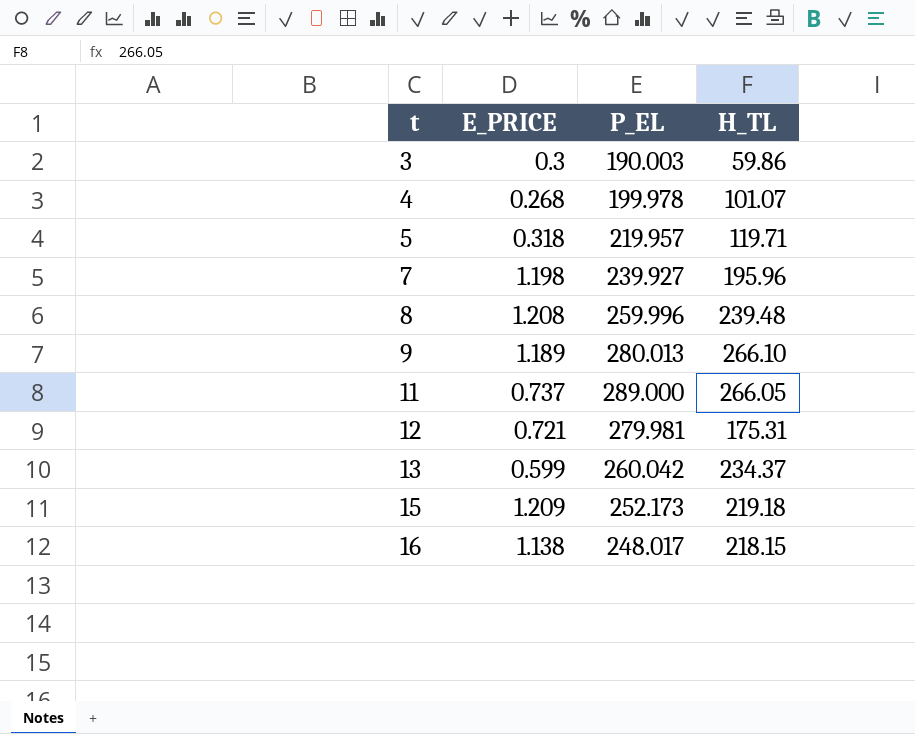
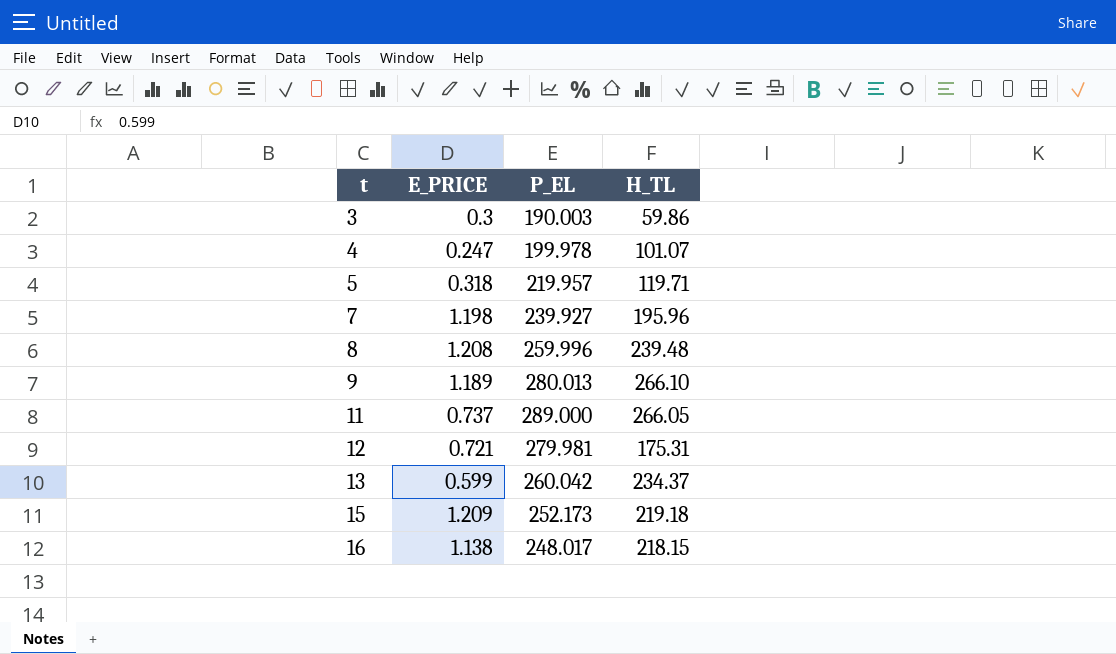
4 | E_PRICE: 0.268 -> 0.247

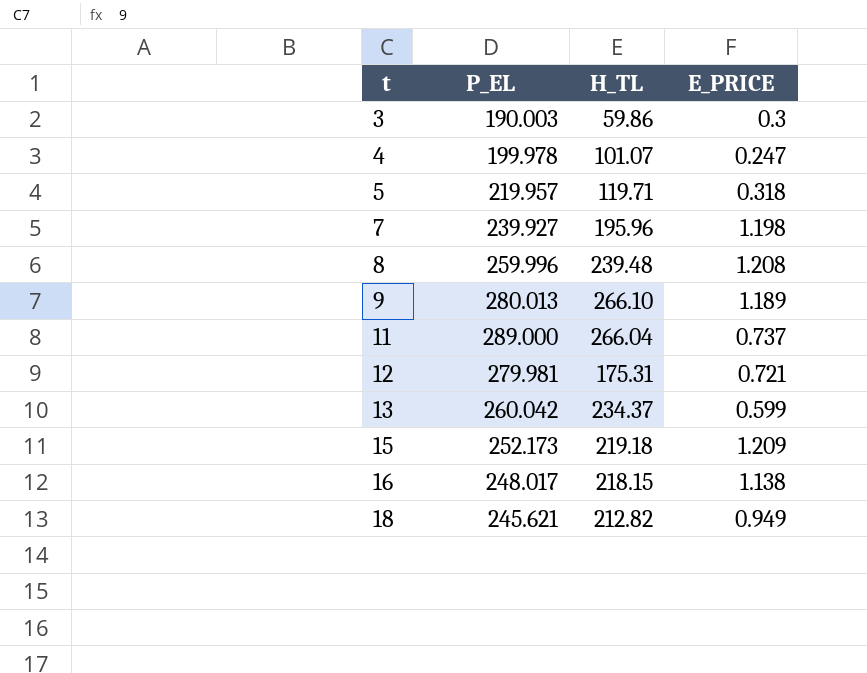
column E_PRICE | position: 2 -> 4
11 | H_TL: 266.05 -> 266.04
row 18: none -> 245.621 | 212.82 | 0.949

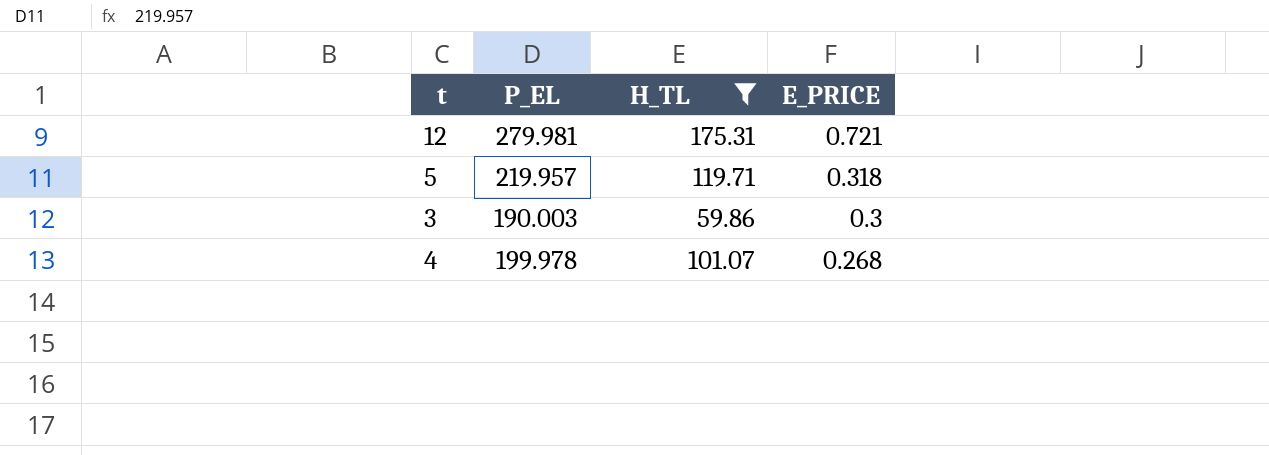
filter: none -> H_TL <= 175.31
row order: t ascending -> E_PRICE descending
4 | E_PRICE: 0.247 -> 0.268

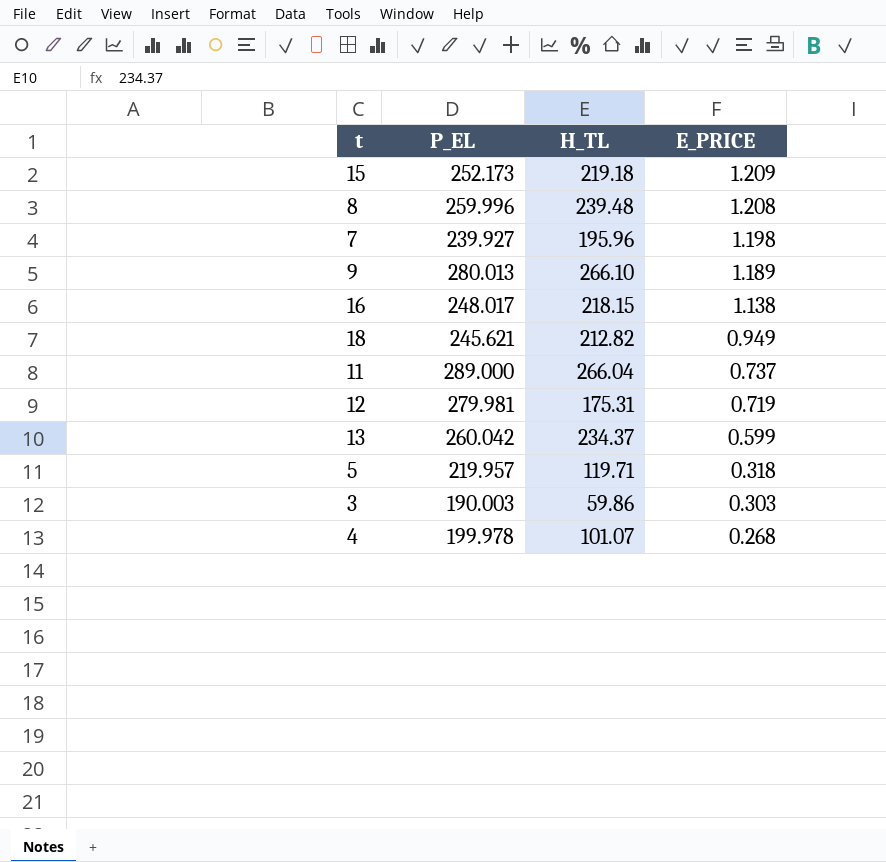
filter: H_TL <= 175.31 -> none
12 | E_PRICE: 0.721 -> 0.719
3 | E_PRICE: 0.3 -> 0.303

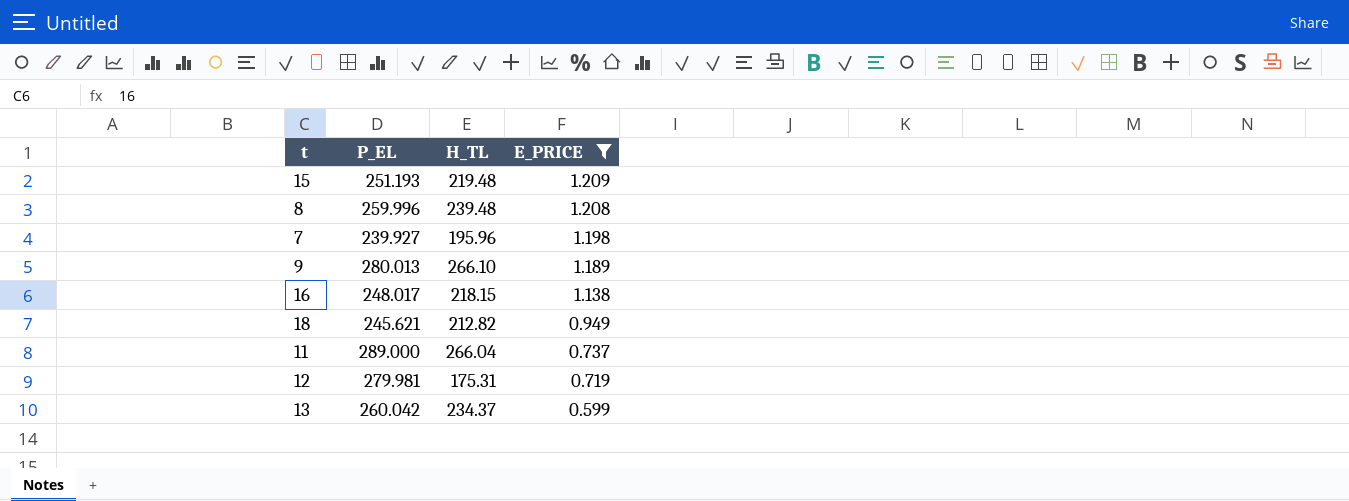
filter: none -> E_PRICE >= 0.599
15 | P_EL: 252.173 -> 251.193
15 | H_TL: 219.18 -> 219.48

